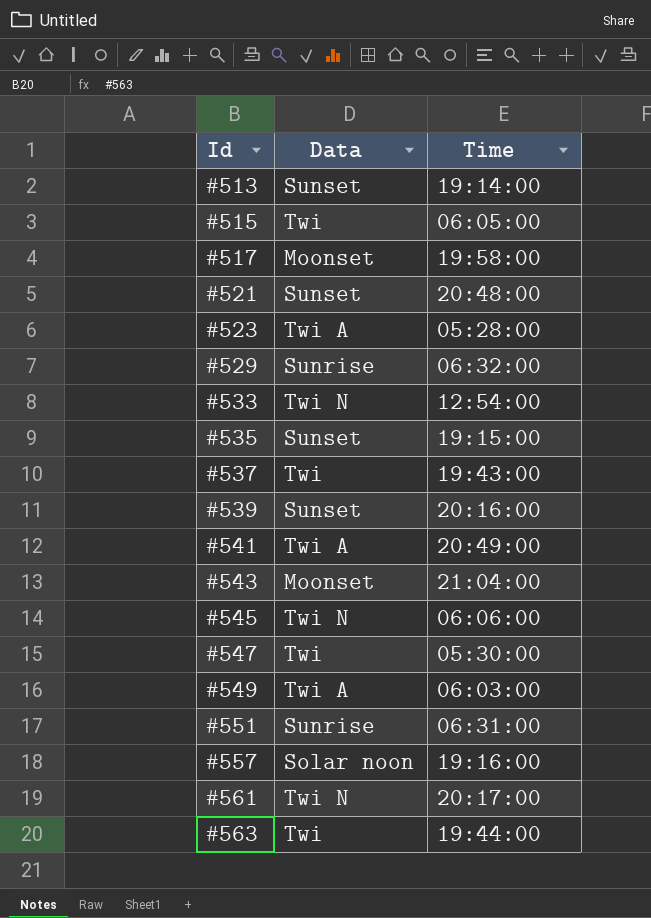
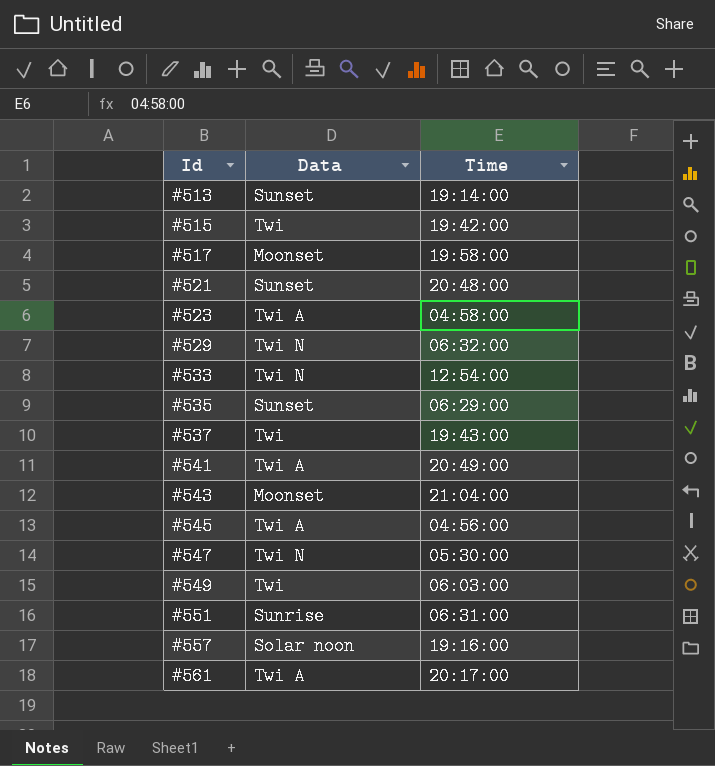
row #539: Sunset | 20:16:00 -> none
row #563: Twi | 19:44:00 -> none
#515 | Time: 06:05:00 -> 19:42:00
#523 | Time: 05:28:00 -> 04:58:00
#529 | Data: Sunrise -> Twi N
#535 | Time: 19:15:00 -> 06:29:00
#545 | Data: Twi N -> Twi A
#545 | Time: 06:06:00 -> 04:56:00
#547 | Data: Twi -> Twi N
#549 | Data: Twi A -> Twi
#561 | Data: Twi N -> Twi A

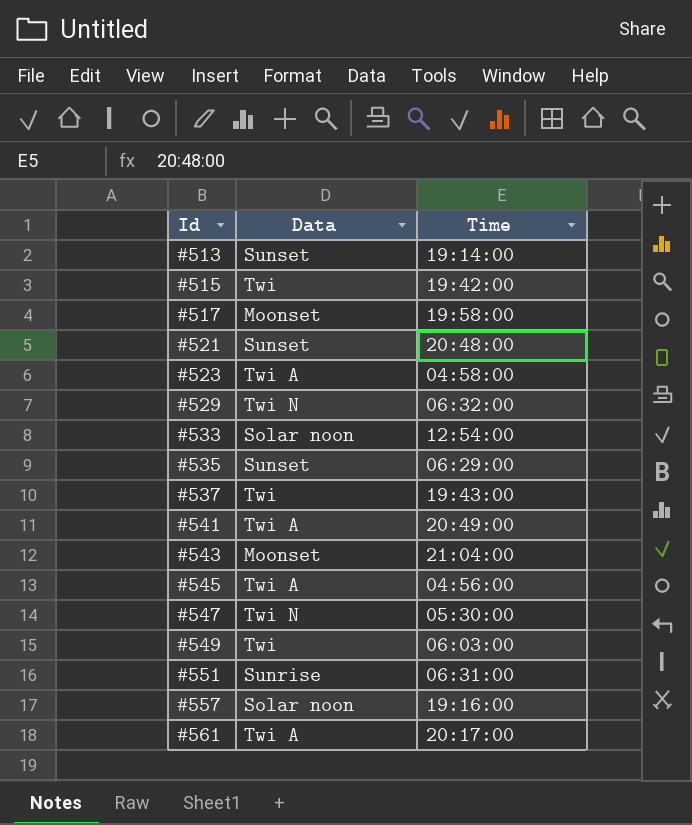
#533 | Data: Twi N -> Solar noon

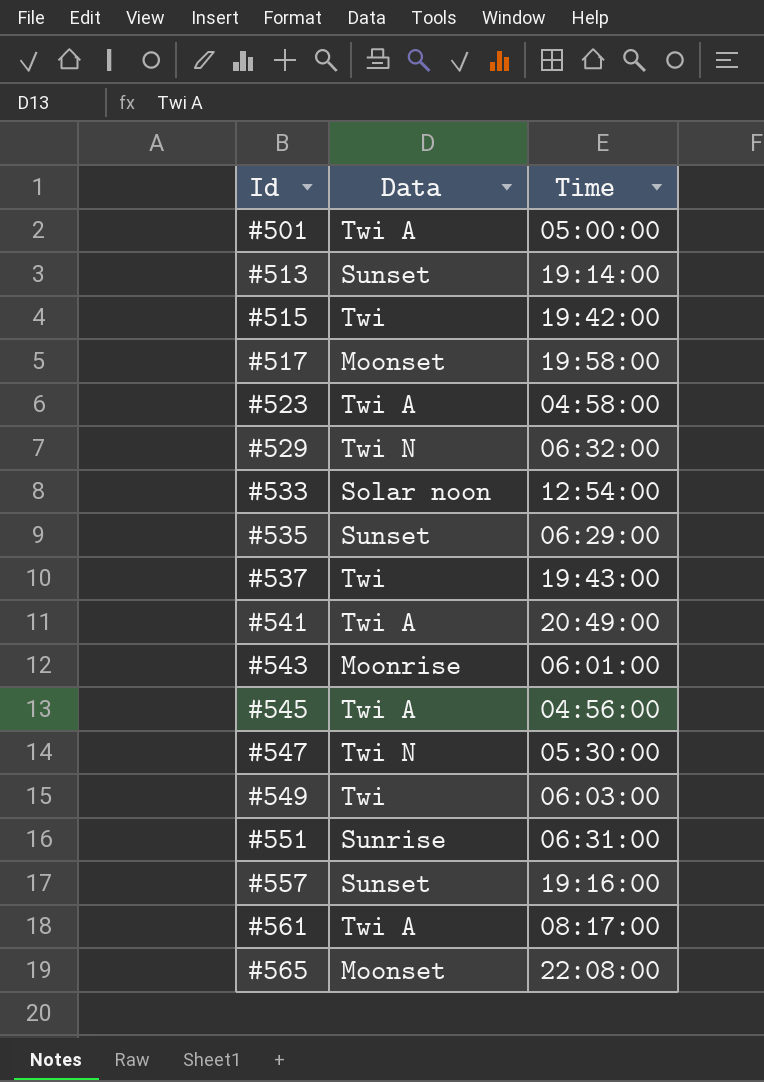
row #521: Sunset | 20:48:00 -> none
row #501: none -> Twi A | 05:00:00
#543 | Data: Moonset -> Moonrise
#543 | Time: 21:04:00 -> 06:01:00
#557 | Data: Solar noon -> Sunset
#561 | Time: 20:17:00 -> 08:17:00
row #565: none -> Moonset | 22:08:00

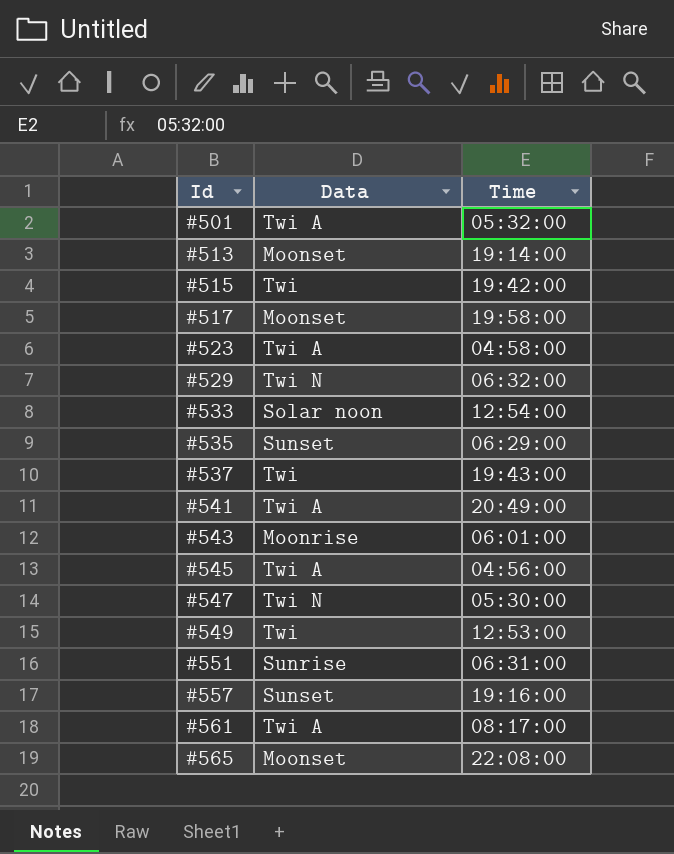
#501 | Time: 05:00:00 -> 05:32:00
#513 | Data: Sunset -> Moonset
#549 | Time: 06:03:00 -> 12:53:00

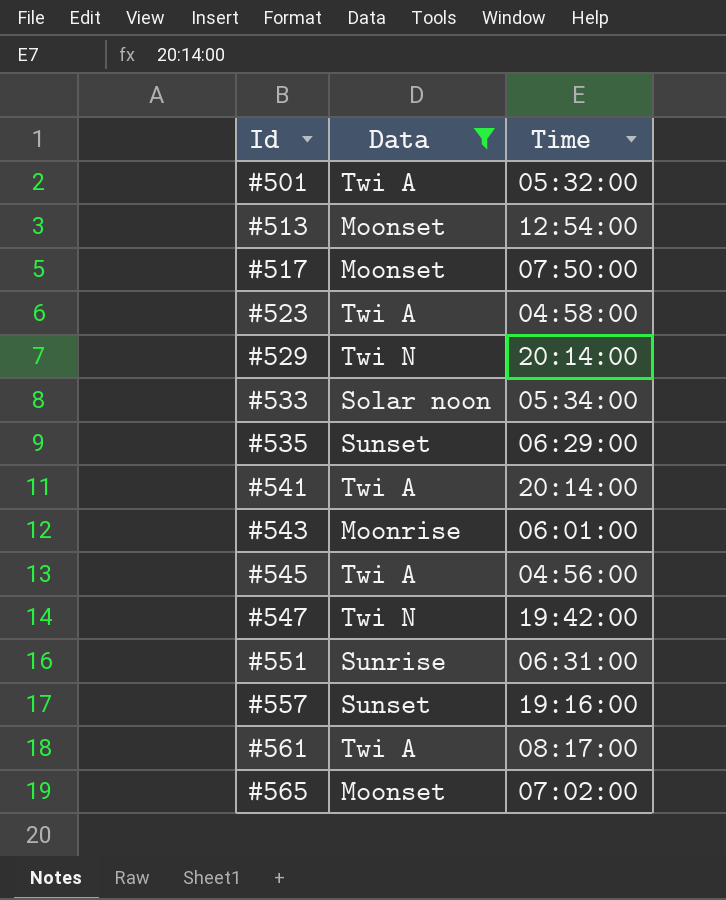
filter: none -> Data != Twi
#513 | Time: 19:14:00 -> 12:54:00
#517 | Time: 19:58:00 -> 07:50:00
#529 | Time: 06:32:00 -> 20:14:00
#533 | Time: 12:54:00 -> 05:34:00
#541 | Time: 20:49:00 -> 20:14:00
#547 | Time: 05:30:00 -> 19:42:00
#565 | Time: 22:08:00 -> 07:02:00

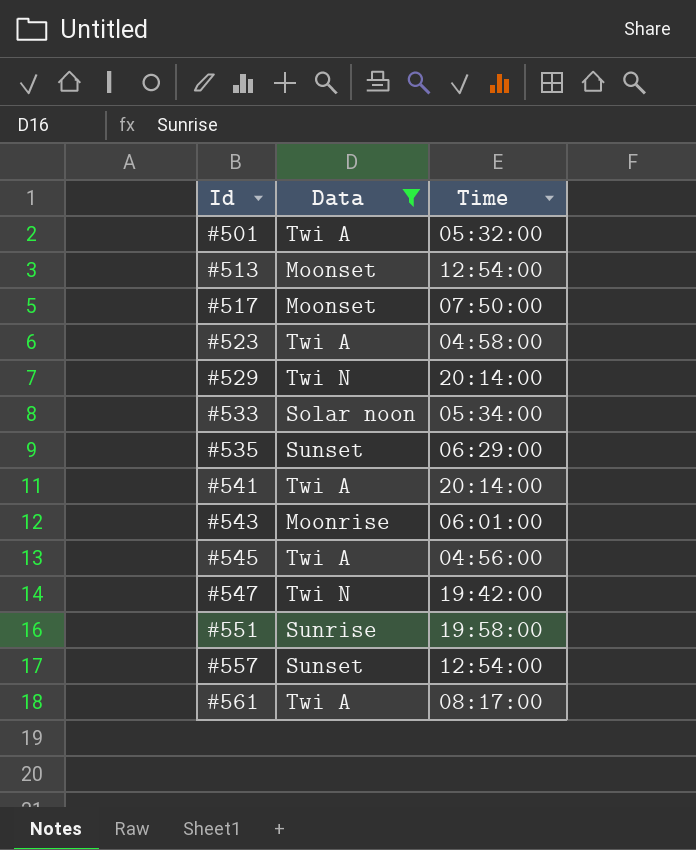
row #565: Moonset | 07:02:00 -> none
#551 | Time: 06:31:00 -> 19:58:00
#557 | Time: 19:16:00 -> 12:54:00

